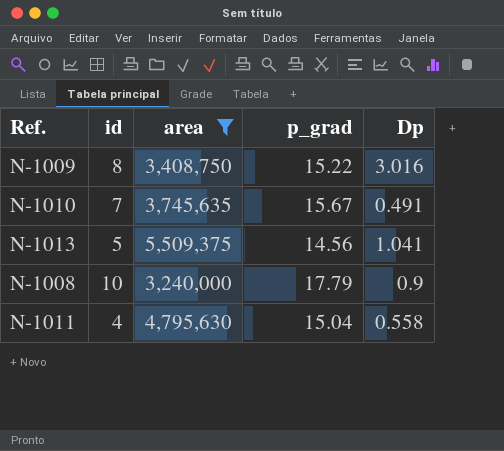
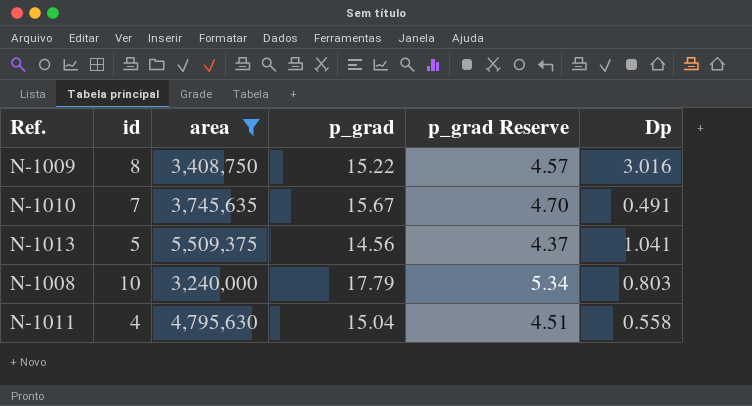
column p_grad Reserve | formula: none -> [p_grad] * 0.3
N-1008 | Dp: 0.9 -> 0.803

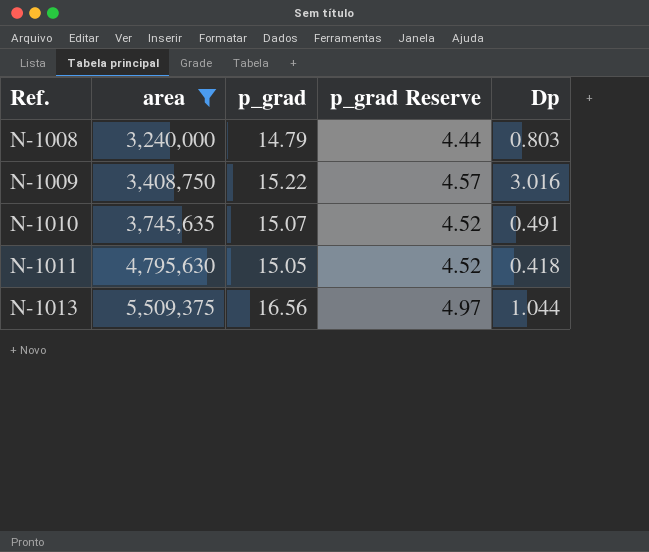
row order: none -> Ref. ascending
column id | position: 2 -> none
N-1008 | p_grad: 17.79 -> 14.79
N-1008 | p_grad Reserve: 5.34 -> 4.44
N-1010 | p_grad: 15.67 -> 15.07
N-1010 | p_grad Reserve: 4.70 -> 4.52
N-1011 | p_grad: 15.04 -> 15.05
N-1011 | p_grad Reserve: 4.51 -> 4.52
N-1011 | Dp: 0.558 -> 0.418
N-1013 | p_grad: 14.56 -> 16.56
N-1013 | p_grad Reserve: 4.37 -> 4.97
N-1013 | Dp: 1.041 -> 1.044

